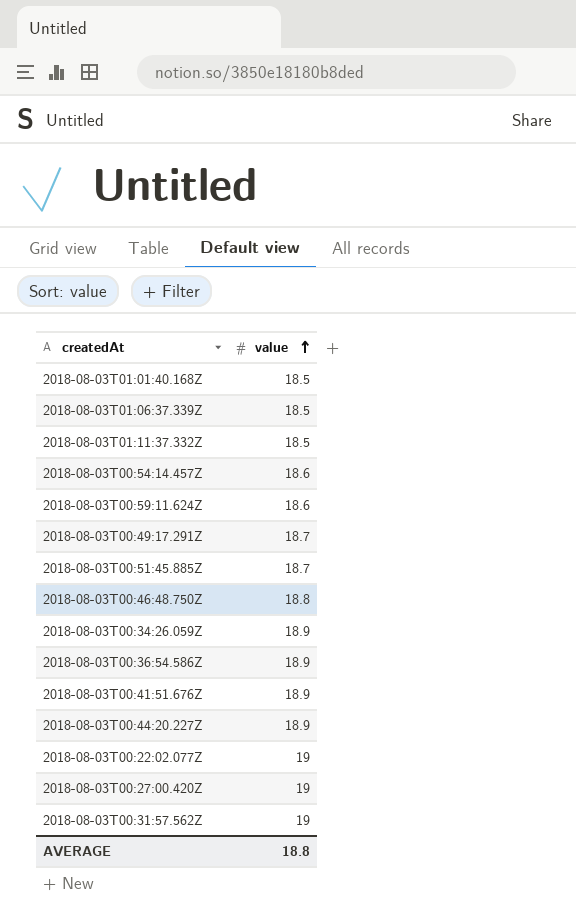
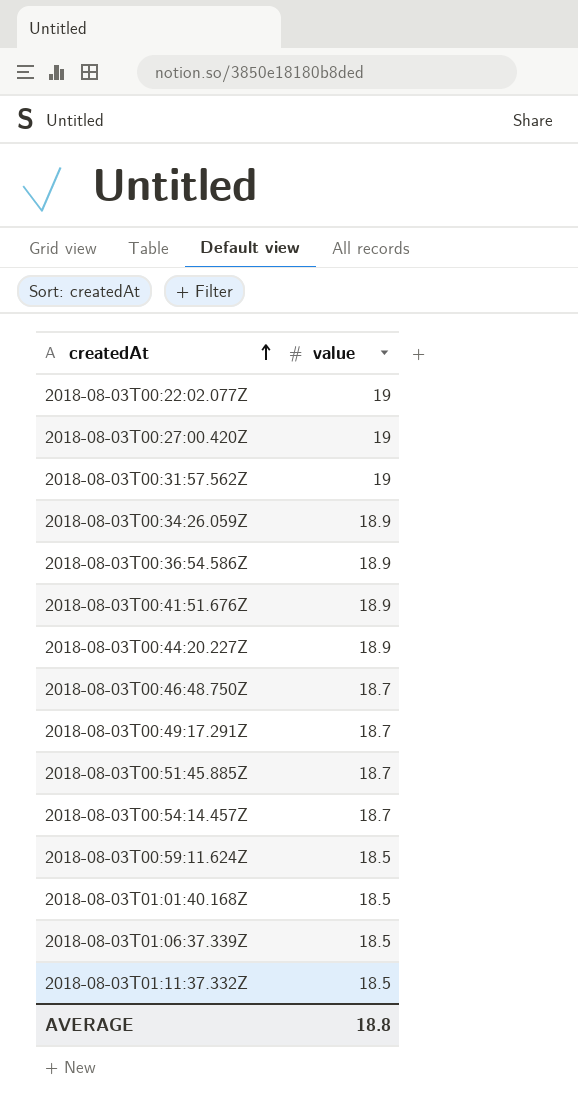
row order: value ascending -> createdAt ascending
2018-08-03T00:46:48.750Z | value: 18.8 -> 18.7
2018-08-03T00:54:14.457Z | value: 18.6 -> 18.7
2018-08-03T00:59:11.624Z | value: 18.6 -> 18.5

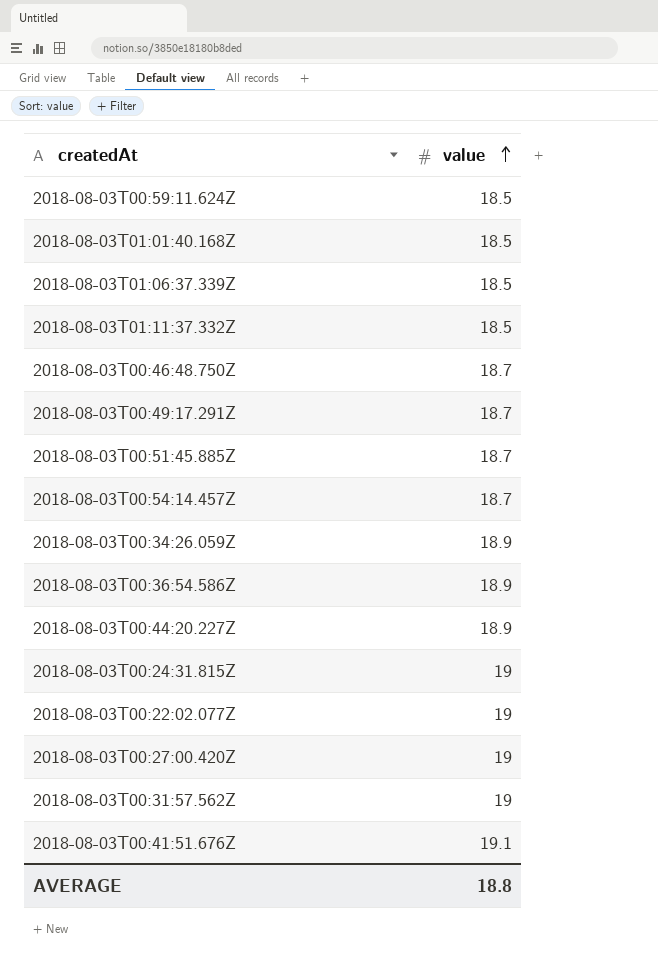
row order: createdAt ascending -> value ascending
row 2018-08-03T00:24:31.815Z: none -> 19
2018-08-03T00:41:51.676Z | value: 18.9 -> 19.1

